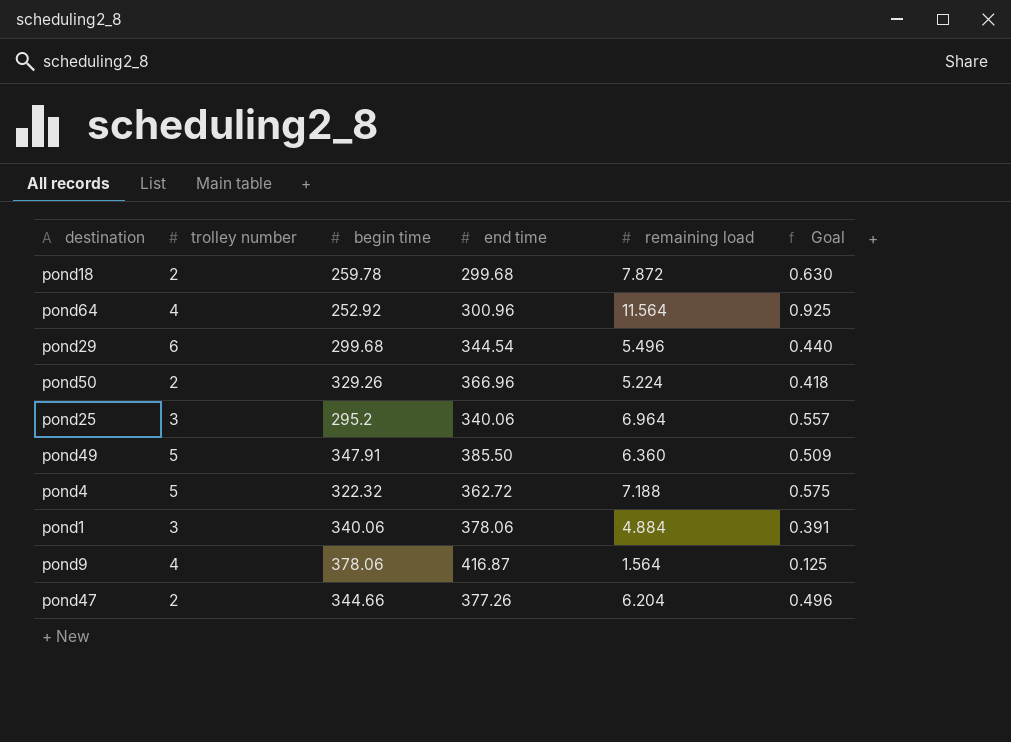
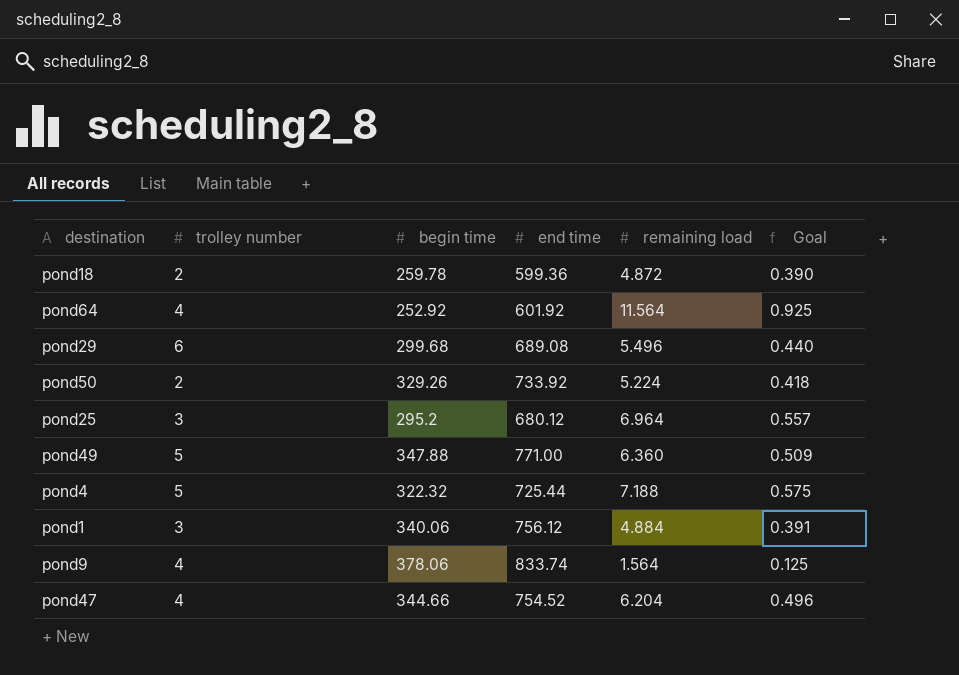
pond18 | end time: 299.68 -> 599.36
pond18 | remaining load: 7.872 -> 4.872
pond18 | Goal: 0.630 -> 0.390
pond64 | end time: 300.96 -> 601.92
pond29 | end time: 344.54 -> 689.08
pond50 | end time: 366.96 -> 733.92
pond25 | end time: 340.06 -> 680.12
pond49 | begin time: 347.91 -> 347.88
pond49 | end time: 385.50 -> 771.00
pond4 | end time: 362.72 -> 725.44
pond1 | end time: 378.06 -> 756.12
pond9 | end time: 416.87 -> 833.74
pond47 | trolley number: 2 -> 4
pond47 | end time: 377.26 -> 754.52

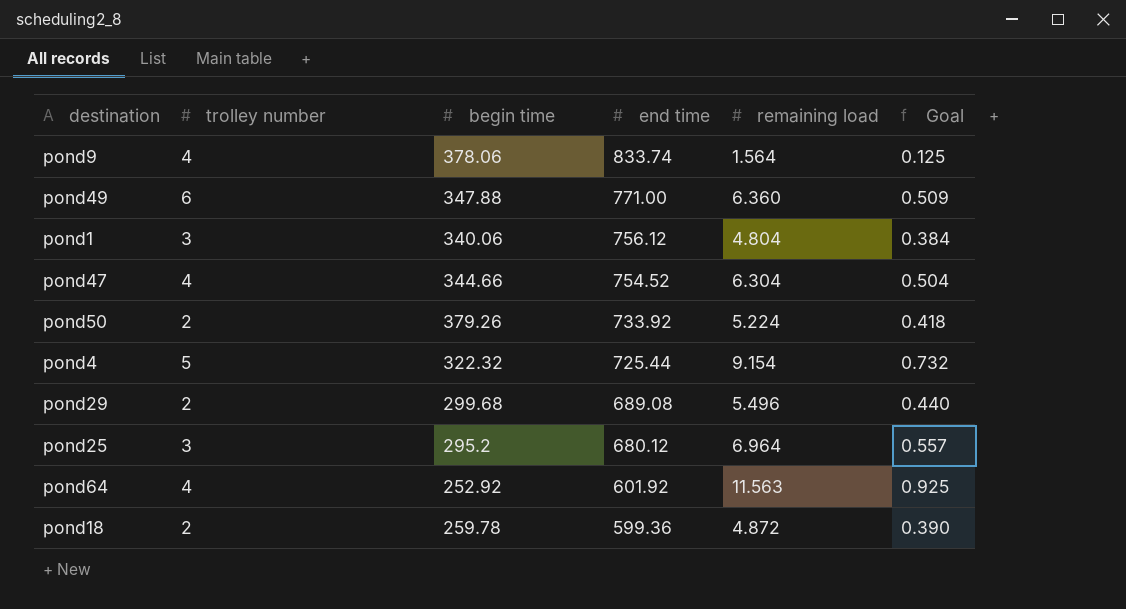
row order: none -> end time descending
pond49 | trolley number: 5 -> 6
pond1 | remaining load: 4.884 -> 4.804
pond1 | Goal: 0.391 -> 0.384
pond47 | remaining load: 6.204 -> 6.304
pond47 | Goal: 0.496 -> 0.504
pond50 | begin time: 329.26 -> 379.26
pond4 | remaining load: 7.188 -> 9.154
pond4 | Goal: 0.575 -> 0.732
pond29 | trolley number: 6 -> 2
pond64 | remaining load: 11.564 -> 11.563

